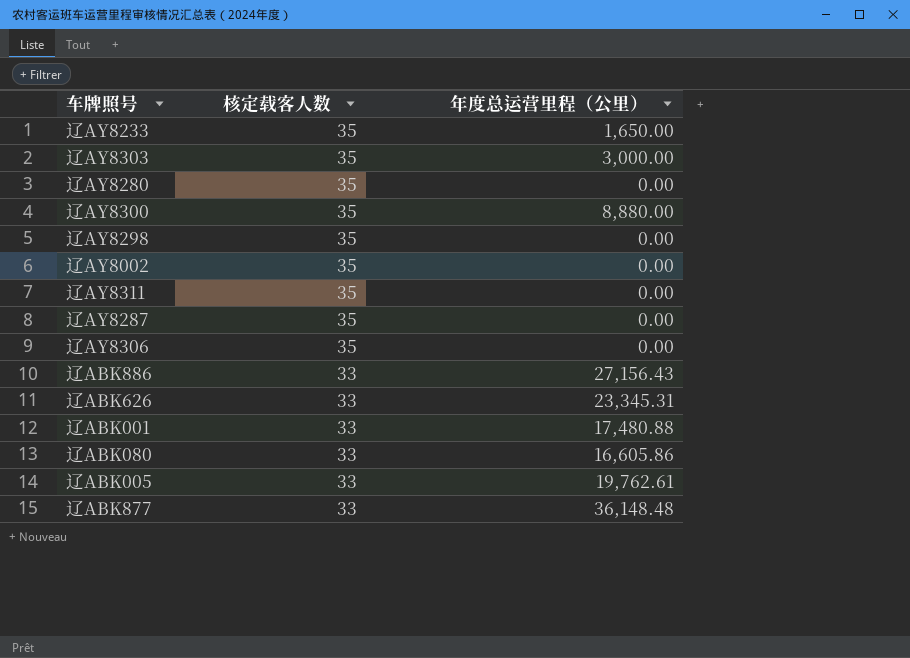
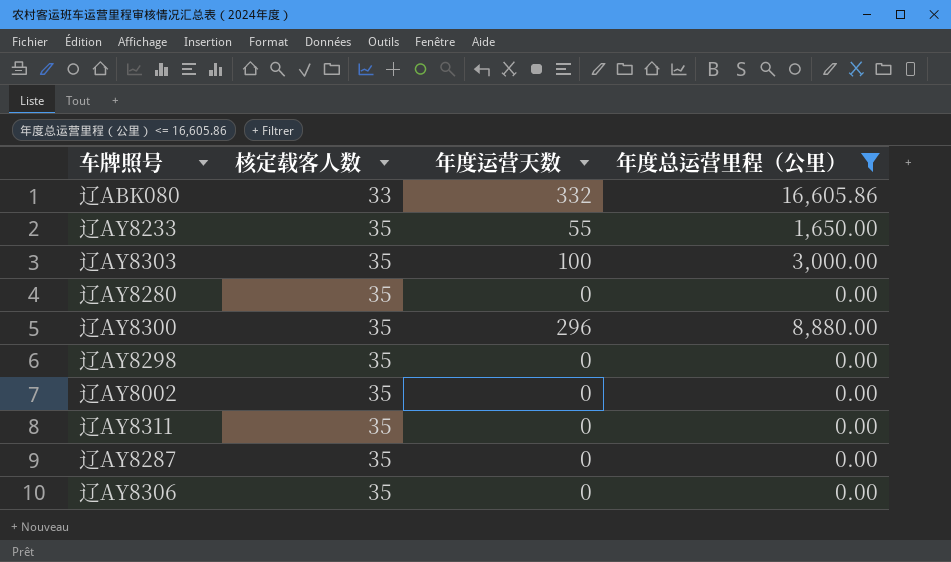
filter: none -> 年度总运营里程（公里） <= 16,605.86
row order: 核定载客人数 descending -> 核定载客人数 ascending
column 年度运营天数 | position: none -> 3

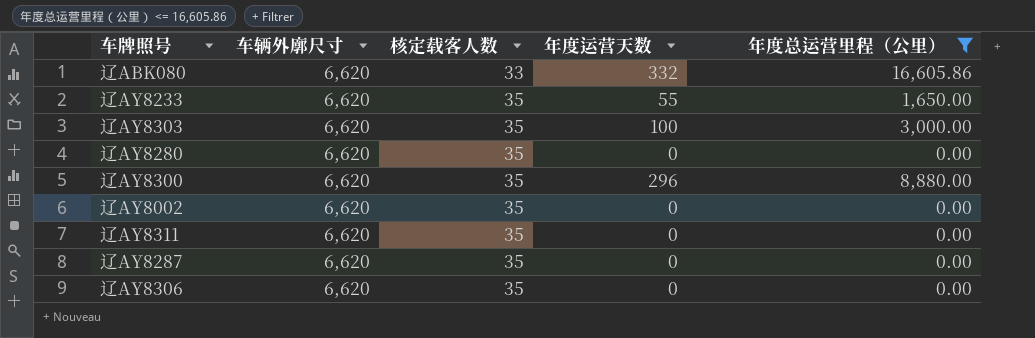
column 车辆外廓尺寸 | position: none -> 2
row 辽AY8298: 35 | 0 | 0.00 -> none

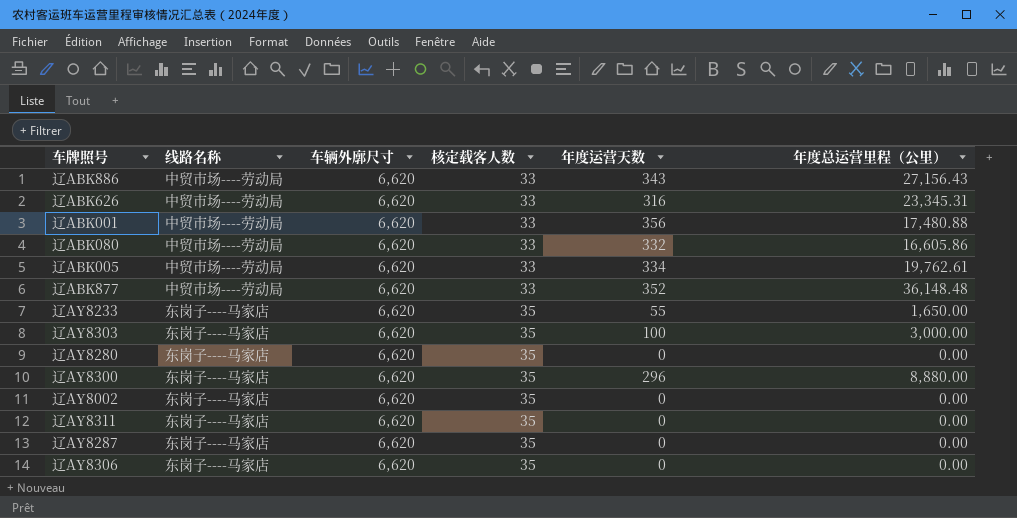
filter: 年度总运营里程（公里） <= 16,605.86 -> none
column 线路名称 | position: none -> 2

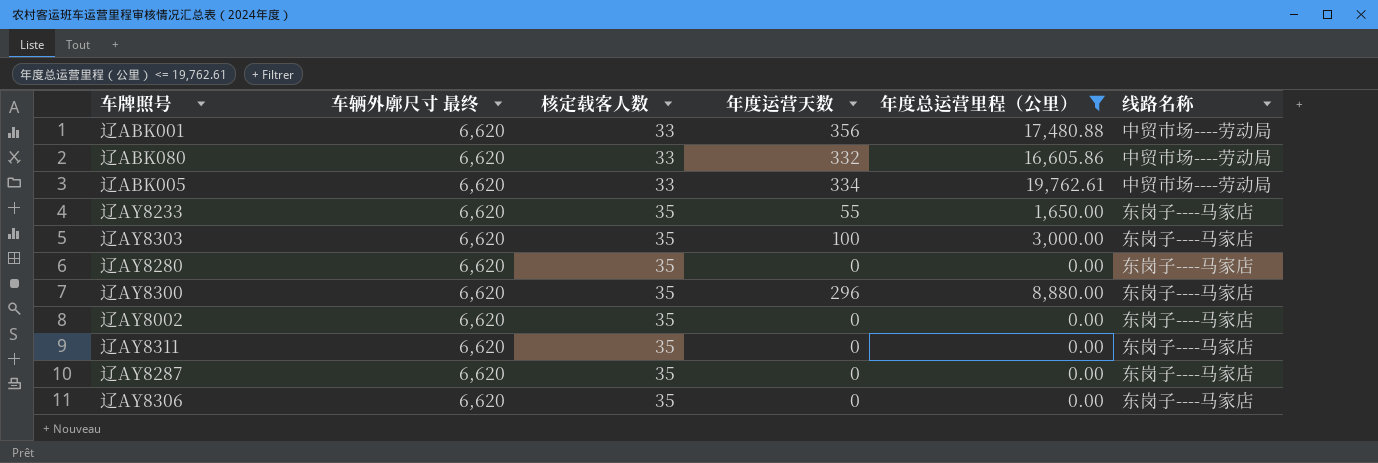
filter: none -> 年度总运营里程（公里） <= 19,762.61
column name: 车辆外廓尺寸 -> 车辆外廓尺寸 最终
column 线路名称 | position: 2 -> 6

